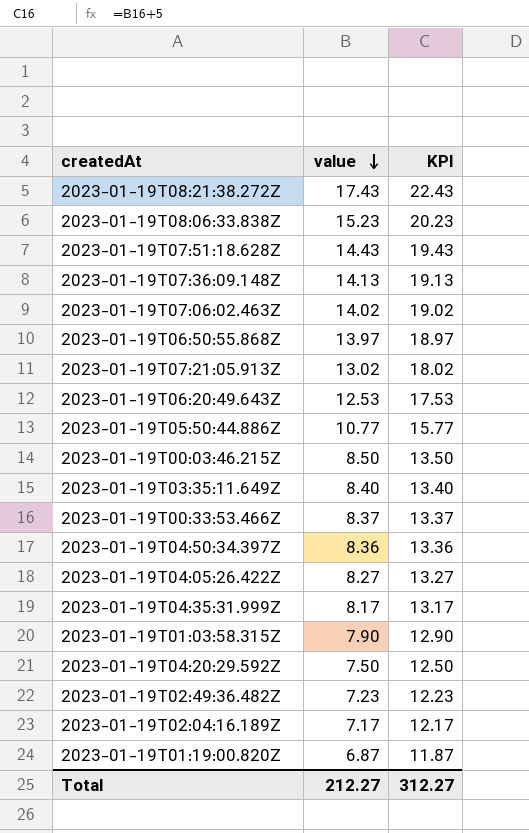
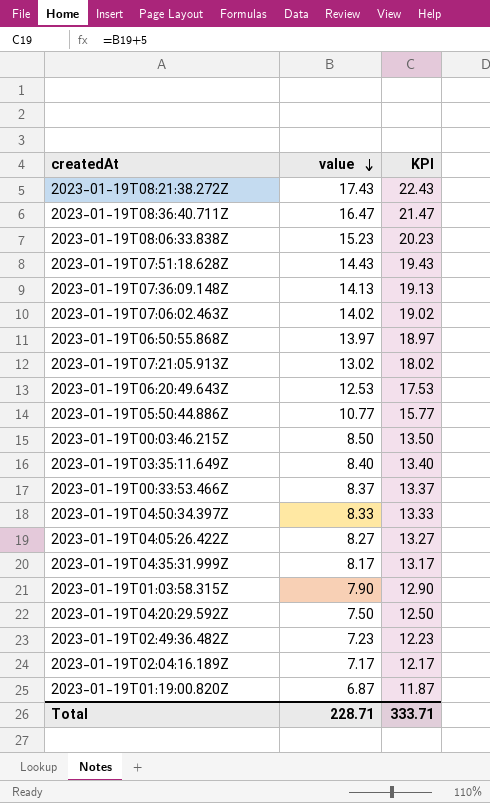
row 2023-01-19T08:36:40.711Z: none -> 16.47 | 21.47
2023-01-19T04:50:34.397Z | value: 8.36 -> 8.33
2023-01-19T04:50:34.397Z | KPI: 13.36 -> 13.33
Total | value: 212.27 -> 228.71
Total | KPI: 312.27 -> 333.71

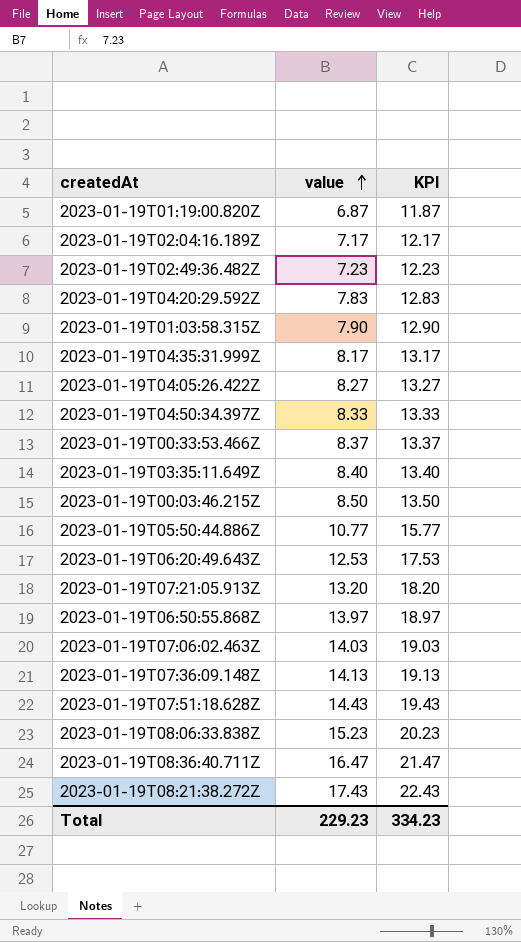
row order: value descending -> value ascending
2023-01-19T04:20:29.592Z | value: 7.50 -> 7.83
2023-01-19T04:20:29.592Z | KPI: 12.50 -> 12.83
2023-01-19T07:21:05.913Z | value: 13.02 -> 13.20
2023-01-19T07:21:05.913Z | KPI: 18.02 -> 18.20
2023-01-19T07:06:02.463Z | value: 14.02 -> 14.03
2023-01-19T07:06:02.463Z | KPI: 19.02 -> 19.03
Total | value: 228.71 -> 229.23
Total | KPI: 333.71 -> 334.23

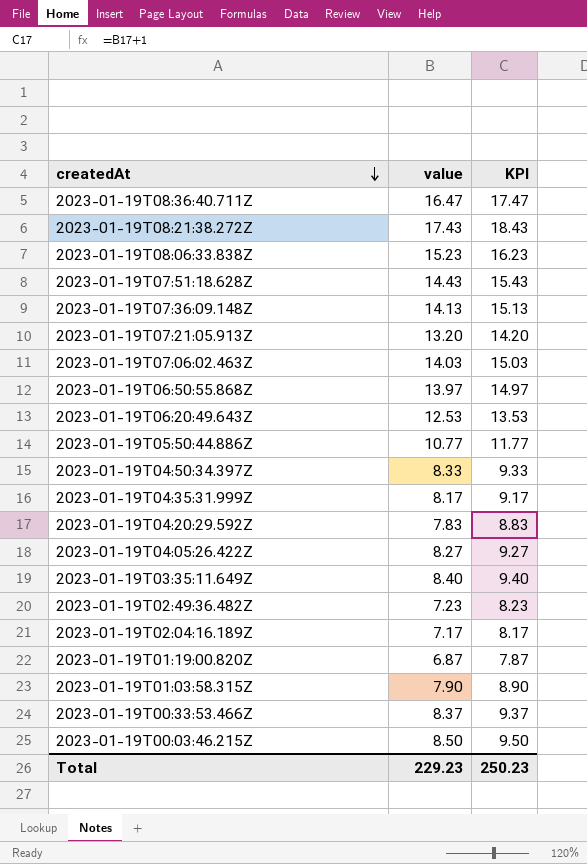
row order: value ascending -> createdAt descending
column KPI | formula: [value] + 5 -> [value] + 1
Total | KPI: 334.23 -> 250.23

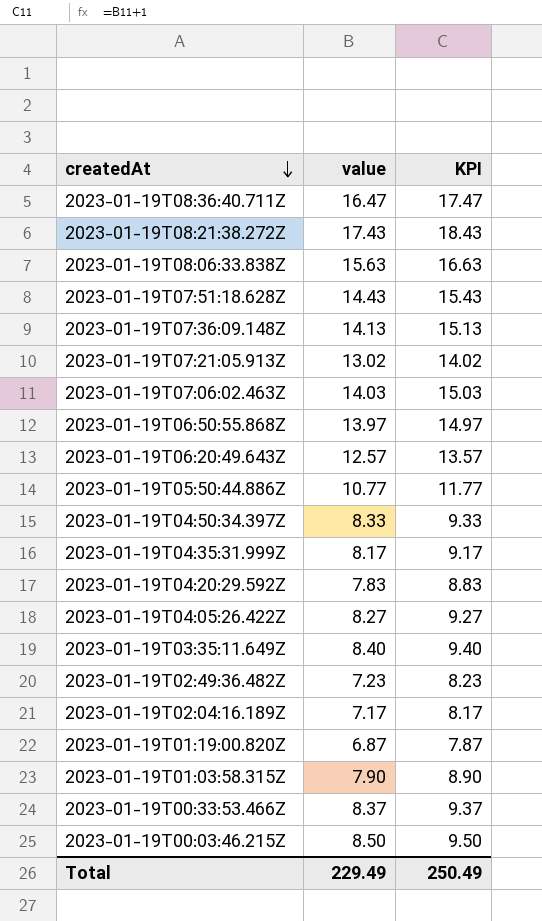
2023-01-19T08:06:33.838Z | value: 15.23 -> 15.63
2023-01-19T08:06:33.838Z | KPI: 16.23 -> 16.63
2023-01-19T07:21:05.913Z | value: 13.20 -> 13.02
2023-01-19T07:21:05.913Z | KPI: 14.20 -> 14.02
2023-01-19T06:20:49.643Z | value: 12.53 -> 12.57
2023-01-19T06:20:49.643Z | KPI: 13.53 -> 13.57
Total | value: 229.23 -> 229.49
Total | KPI: 250.23 -> 250.49

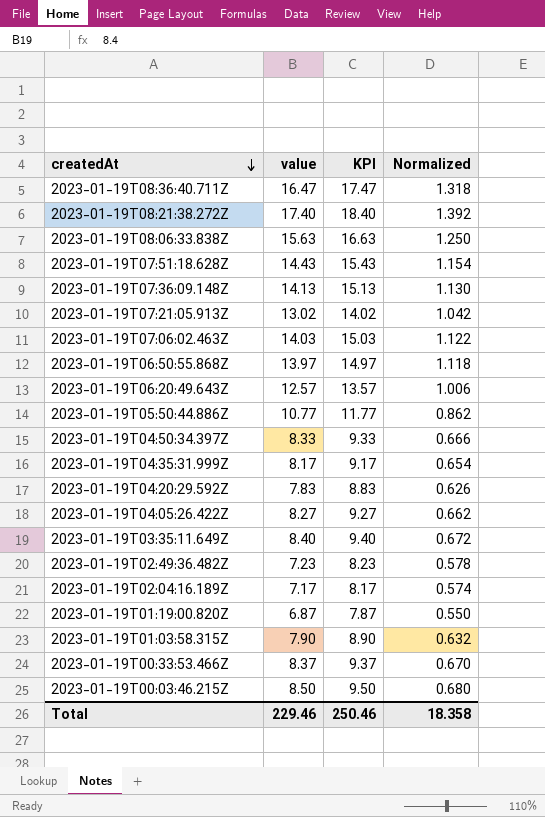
column Normalized | formula: none -> [value] * 0.08
2023-01-19T08:21:38.272Z | value: 17.43 -> 17.40
2023-01-19T08:21:38.272Z | KPI: 18.43 -> 18.40
Total | value: 229.49 -> 229.46
Total | KPI: 250.49 -> 250.46

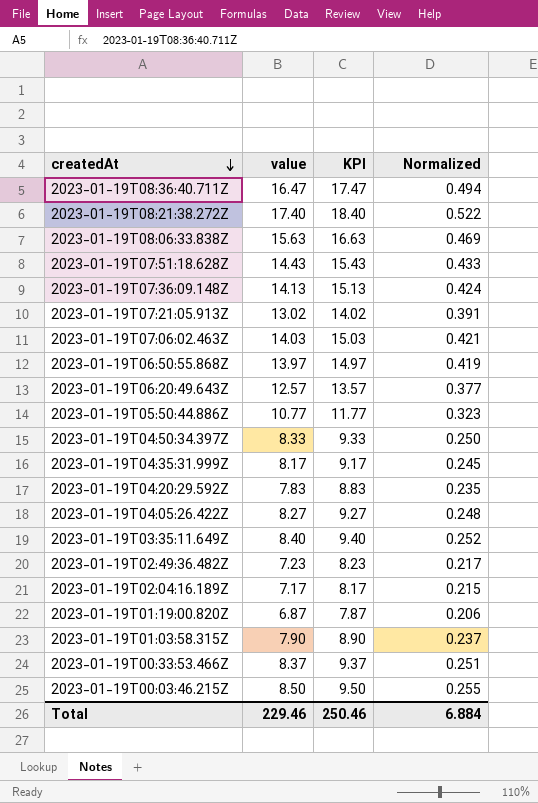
column Normalized | formula: [value] * 0.08 -> [value] * 0.03
Total | Normalized: 18.358 -> 6.884

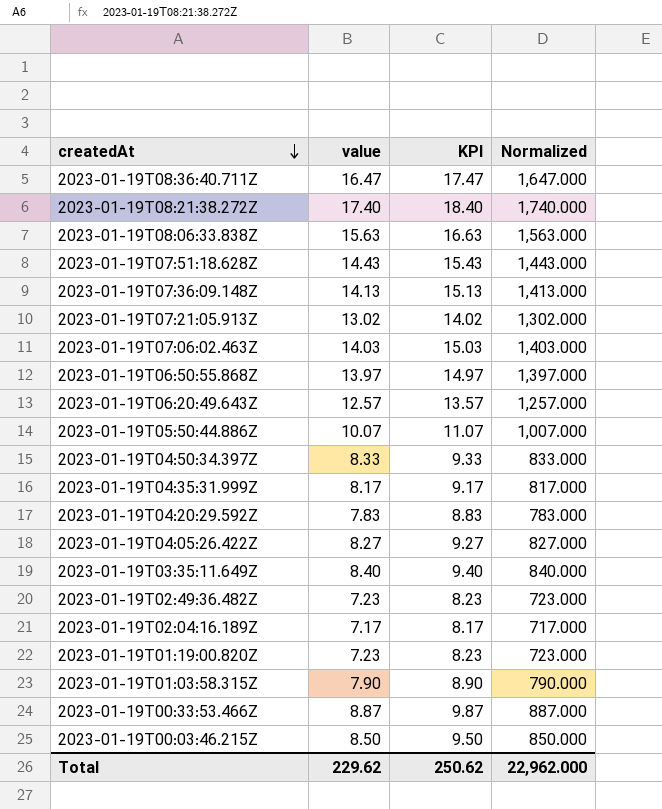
column Normalized | formula: [value] * 0.03 -> [value] * 100
2023-01-19T05:50:44.886Z | value: 10.77 -> 10.07
2023-01-19T05:50:44.886Z | KPI: 11.77 -> 11.07
2023-01-19T01:19:00.820Z | value: 6.87 -> 7.23
2023-01-19T01:19:00.820Z | KPI: 7.87 -> 8.23
2023-01-19T00:33:53.466Z | value: 8.37 -> 8.87
2023-01-19T00:33:53.466Z | KPI: 9.37 -> 9.87
Total | value: 229.46 -> 229.62
Total | KPI: 250.46 -> 250.62
Total | Normalized: 6.884 -> 22,962.000

